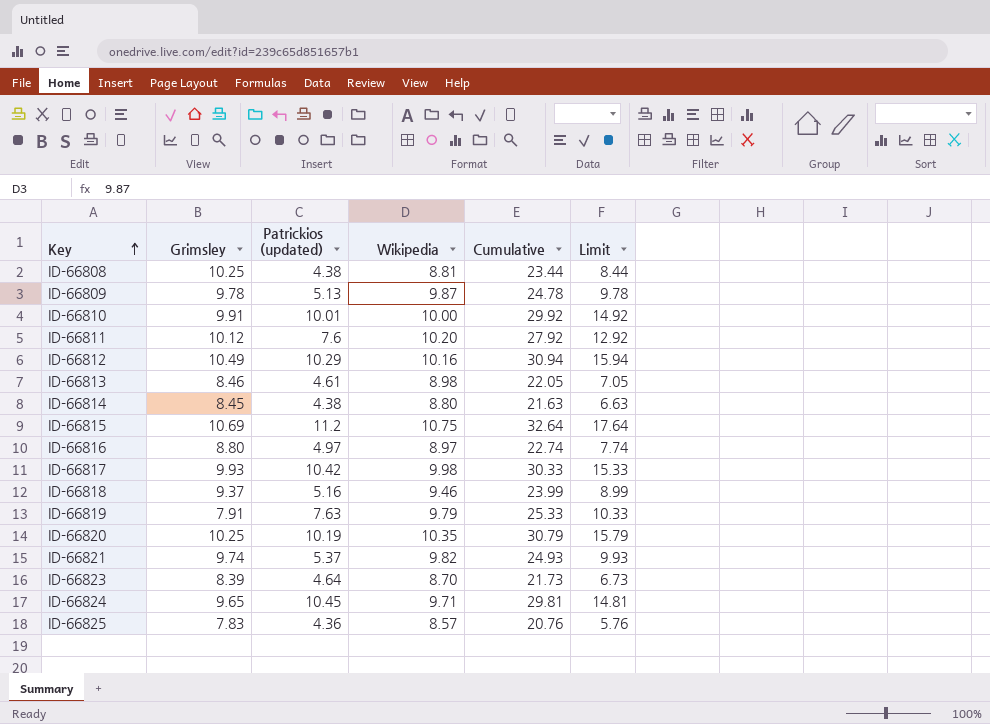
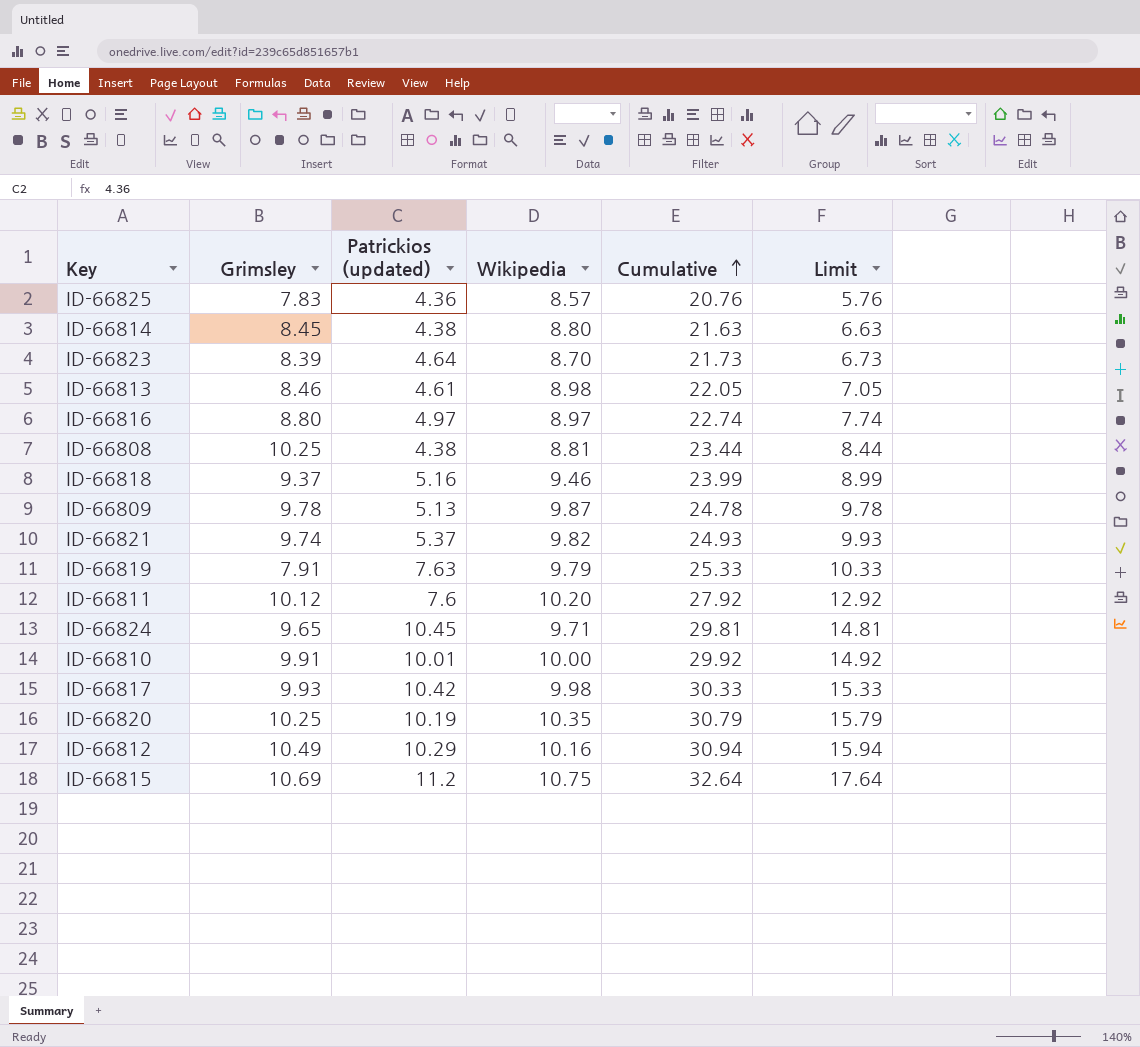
row order: Key ascending -> Cumulative ascending

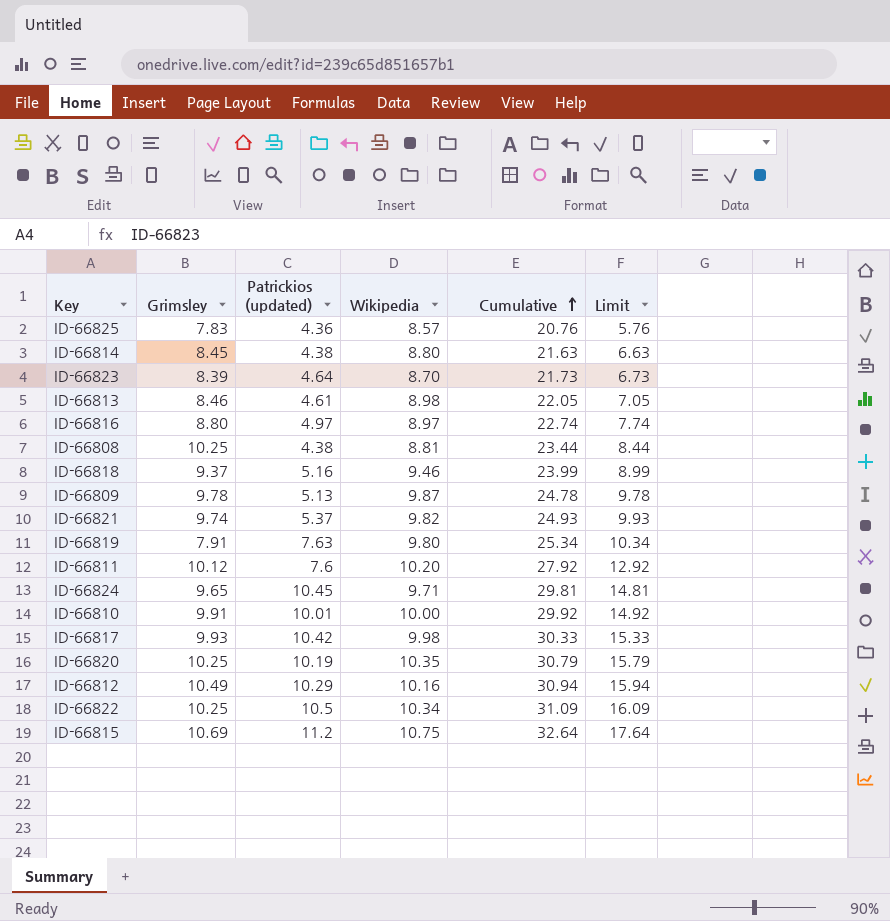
ID-66819 | Wikipedia: 9.79 -> 9.80
ID-66819 | Cumulative: 25.33 -> 25.34
ID-66819 | Limit: 10.33 -> 10.34
row ID-66822: none -> 10.25 | 10.5 | 10.34 | 31.09 | 16.09

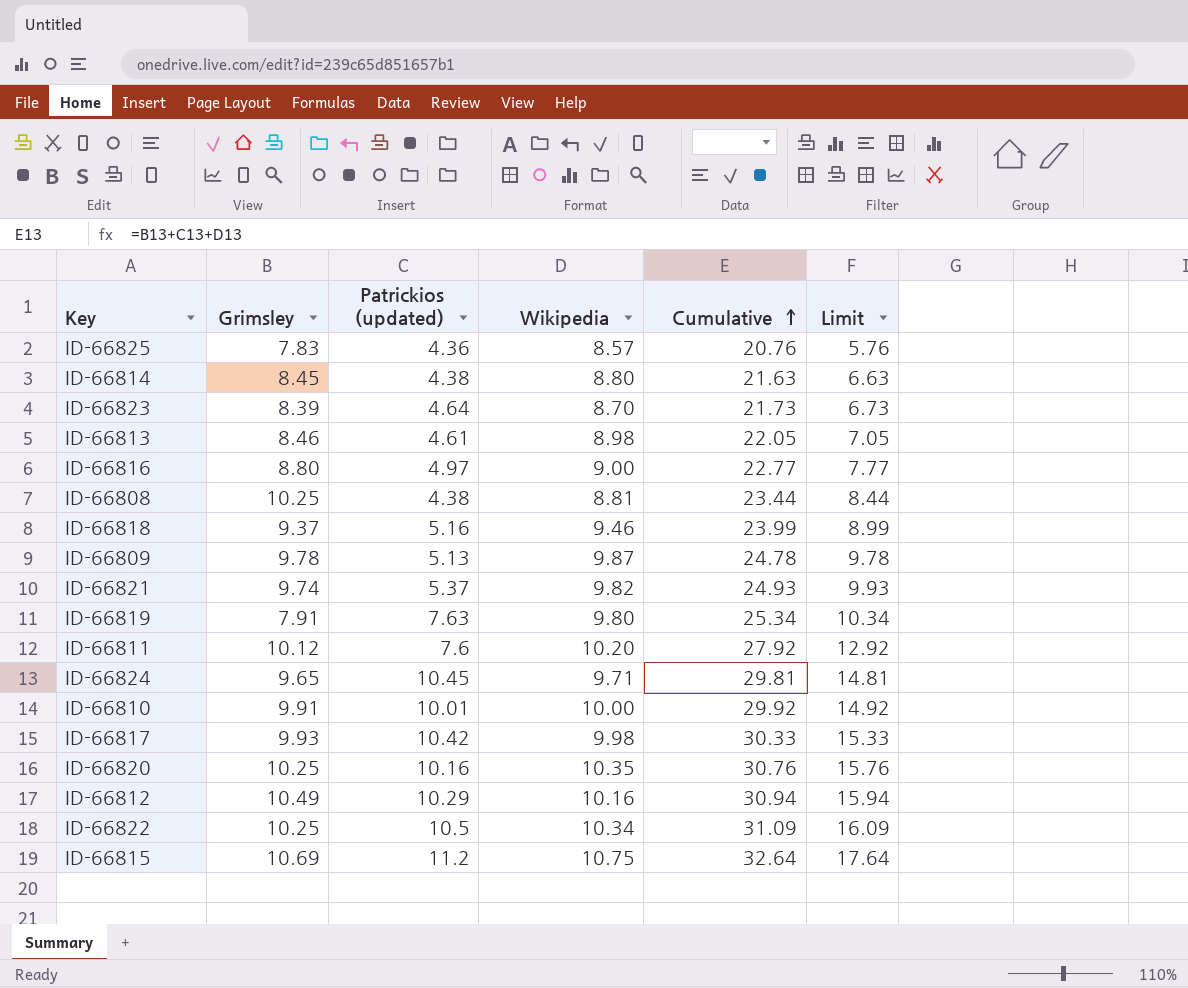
ID-66816 | Wikipedia: 8.97 -> 9.00
ID-66816 | Cumulative: 22.74 -> 22.77
ID-66816 | Limit: 7.74 -> 7.77
ID-66820 | Patrickios (updated): 10.19 -> 10.16
ID-66820 | Cumulative: 30.79 -> 30.76
ID-66820 | Limit: 15.79 -> 15.76

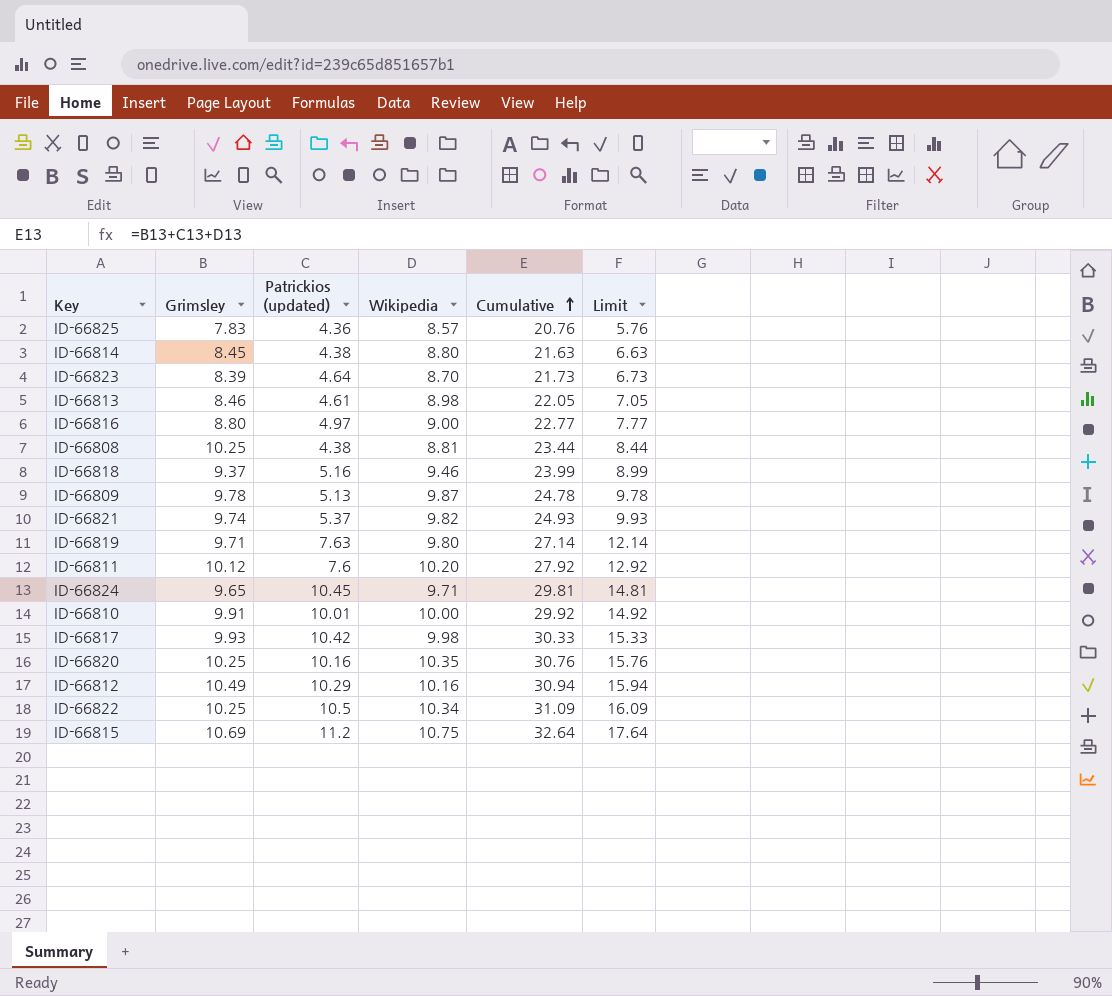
ID-66819 | Grimsley: 7.91 -> 9.71
ID-66819 | Cumulative: 25.34 -> 27.14
ID-66819 | Limit: 10.34 -> 12.14

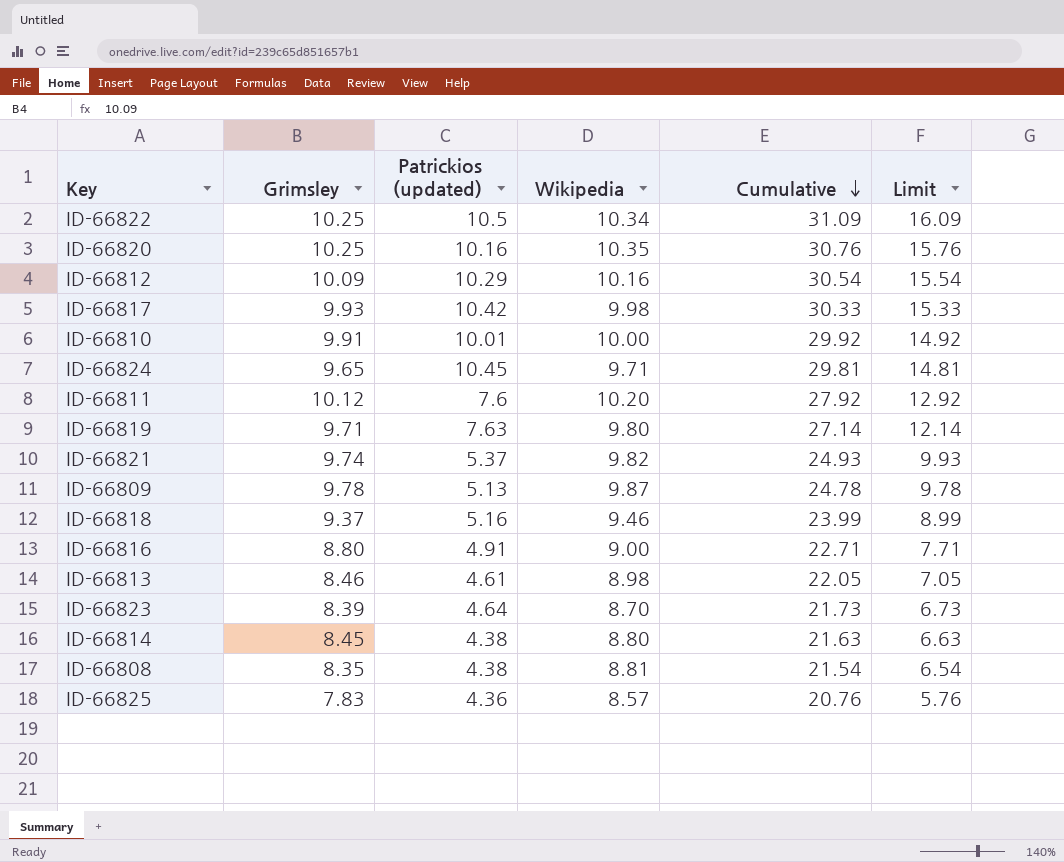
row order: Cumulative ascending -> Cumulative descending
row ID-66815: 10.69 | 11.2 | 10.75 | 32.64 | 17.64 -> none
ID-66812 | Grimsley: 10.49 -> 10.09
ID-66812 | Cumulative: 30.94 -> 30.54
ID-66812 | Limit: 15.94 -> 15.54
ID-66816 | Patrickios (updated): 4.97 -> 4.91
ID-66816 | Cumulative: 22.77 -> 22.71
ID-66816 | Limit: 7.77 -> 7.71
ID-66808 | Grimsley: 10.25 -> 8.35
ID-66808 | Cumulative: 23.44 -> 21.54
ID-66808 | Limit: 8.44 -> 6.54

